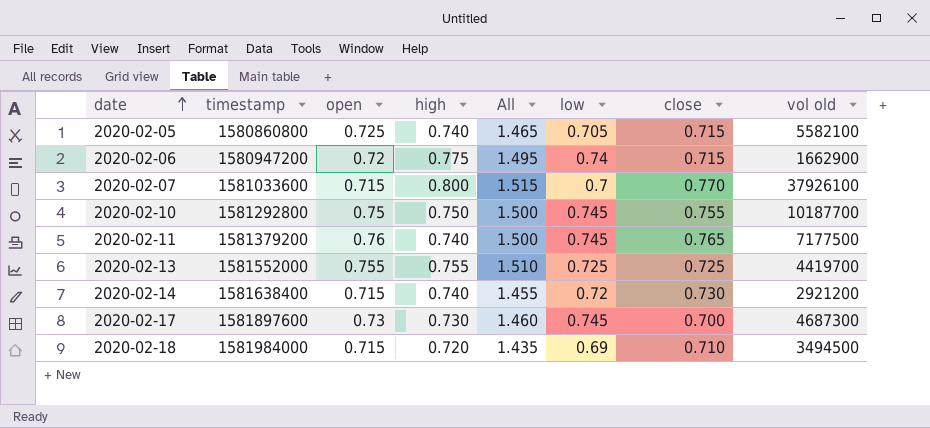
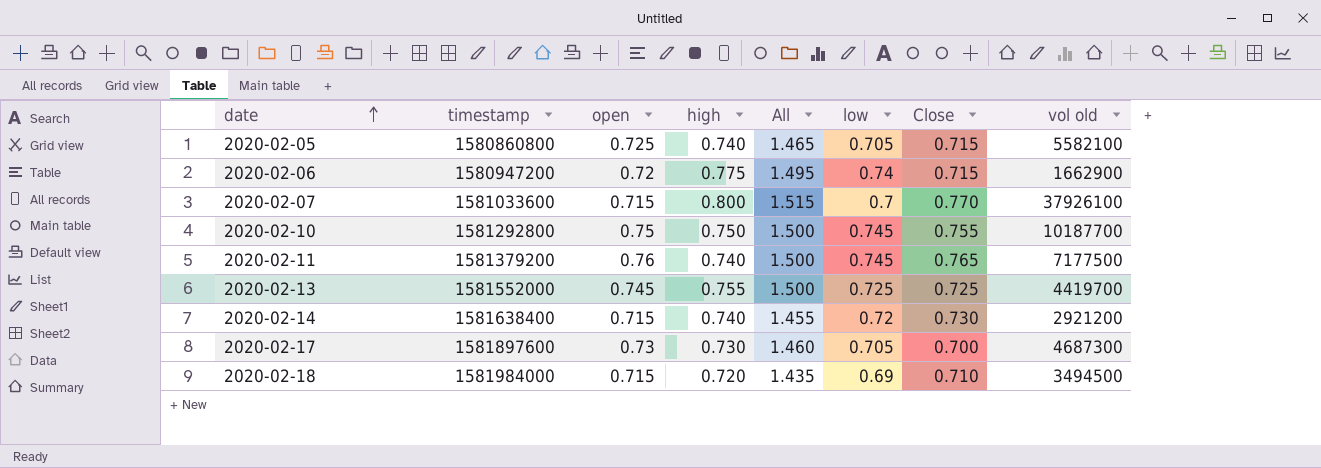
column name: close -> Close
2020-02-13 | open: 0.755 -> 0.745
2020-02-13 | All: 1.510 -> 1.500
2020-02-17 | low: 0.745 -> 0.705

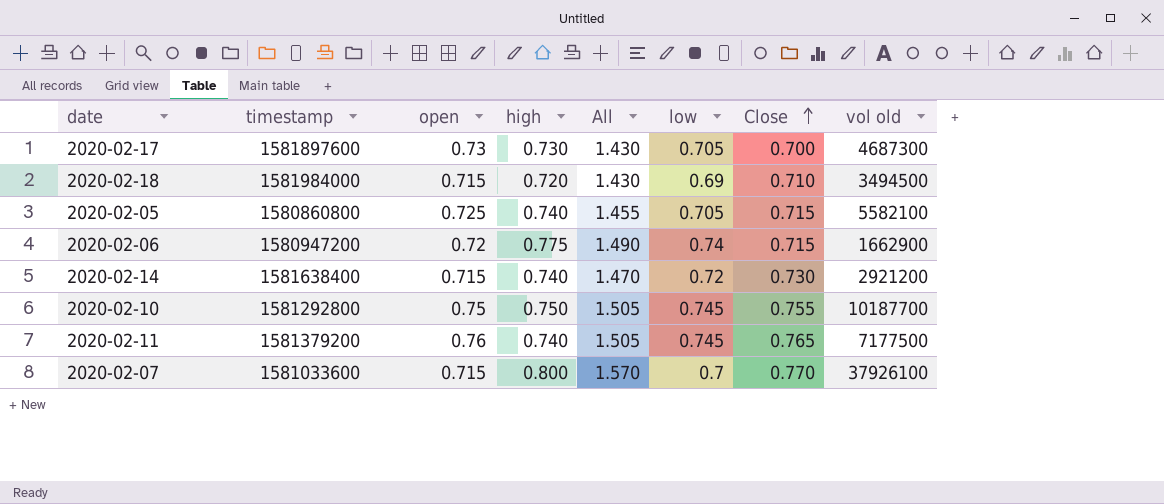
row order: date ascending -> Close ascending
column All | formula: [open] + [high] -> [high] + [Close]
row 2020-02-13: 1581552000 | 0.745 | 0.755 | 1.500 | 0.725 | 0.725 | 4419700 -> none

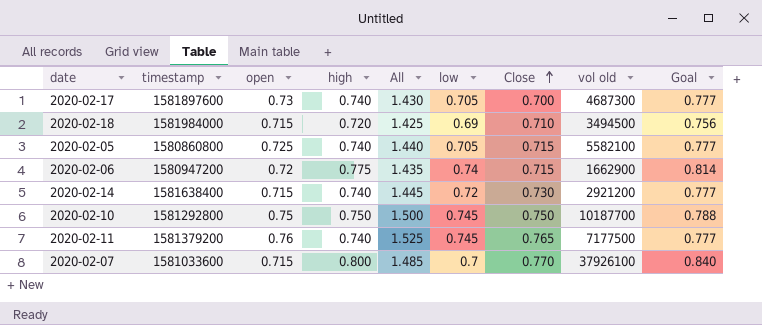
column All | formula: [high] + [Close] -> [open] + [Close]
column Goal | formula: none -> [high] * 1.05
2020-02-17 | high: 0.730 -> 0.740
2020-02-10 | Close: 0.755 -> 0.750

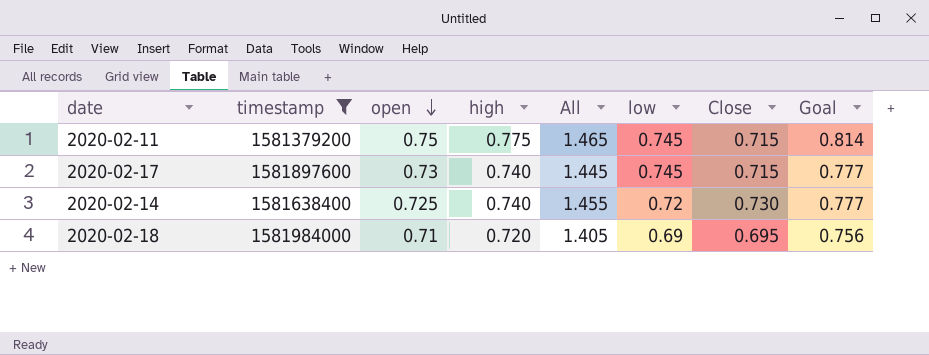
filter: none -> timestamp >= 1581379200
row order: Close ascending -> open descending
column vol old | position: 8 -> none
2020-02-11 | open: 0.76 -> 0.75
2020-02-11 | high: 0.740 -> 0.775
2020-02-11 | All: 1.525 -> 1.465
2020-02-11 | Close: 0.765 -> 0.715
2020-02-11 | Goal: 0.777 -> 0.814
2020-02-17 | All: 1.430 -> 1.445
2020-02-17 | low: 0.705 -> 0.745
2020-02-17 | Close: 0.700 -> 0.715
2020-02-14 | open: 0.715 -> 0.725
2020-02-14 | All: 1.445 -> 1.455
2020-02-18 | open: 0.715 -> 0.71
2020-02-18 | All: 1.425 -> 1.405
2020-02-18 | Close: 0.710 -> 0.695

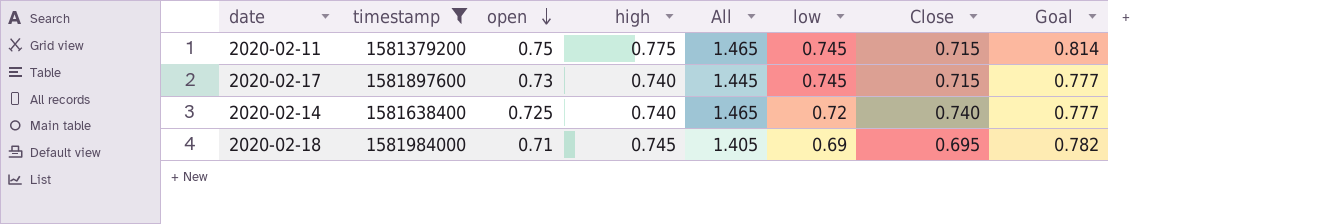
2020-02-14 | All: 1.455 -> 1.465
2020-02-14 | Close: 0.730 -> 0.740
2020-02-18 | high: 0.720 -> 0.745
2020-02-18 | Goal: 0.756 -> 0.782

